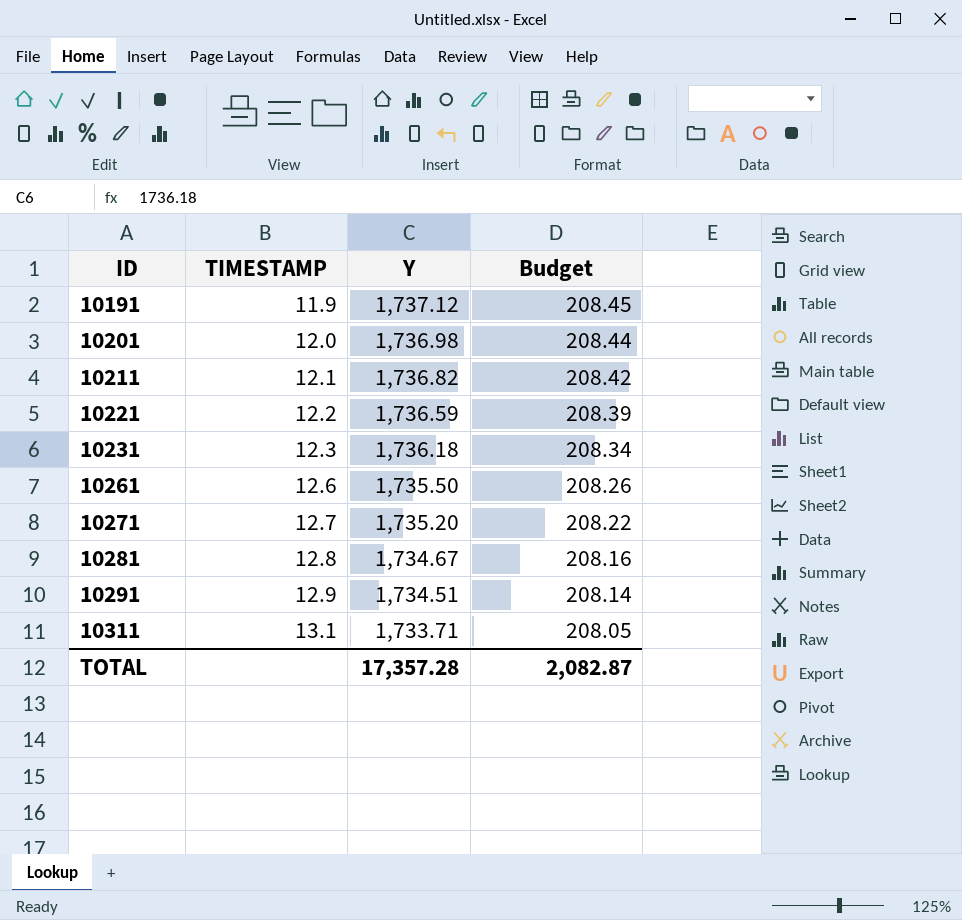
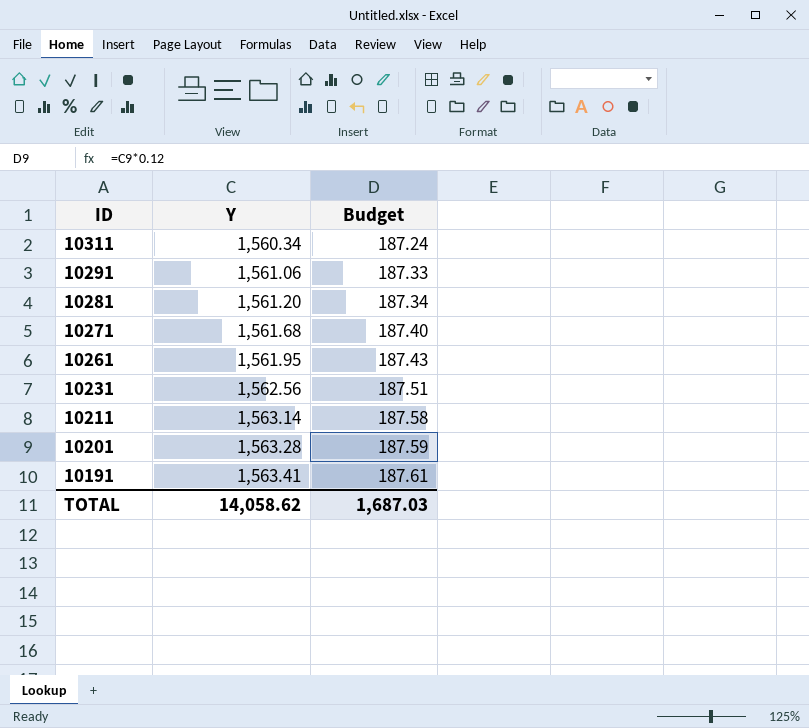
row order: ID ascending -> ID descending
column TIMESTAMP | position: 2 -> none
row 10221: 12.2 | 1,736.59 | 208.39 -> none
10311 | Y: 1,733.71 -> 1,560.34
10311 | Budget: 208.05 -> 187.24
10291 | Y: 1,734.51 -> 1,561.06
10291 | Budget: 208.14 -> 187.33
10281 | Y: 1,734.67 -> 1,561.20
10281 | Budget: 208.16 -> 187.34
10271 | Y: 1,735.20 -> 1,561.68
10271 | Budget: 208.22 -> 187.40
10261 | Y: 1,735.50 -> 1,561.95
10261 | Budget: 208.26 -> 187.43
10231 | Y: 1,736.18 -> 1,562.56
10231 | Budget: 208.34 -> 187.51
10211 | Y: 1,736.82 -> 1,563.14
10211 | Budget: 208.42 -> 187.58
10201 | Y: 1,736.98 -> 1,563.28
10201 | Budget: 208.44 -> 187.59
10191 | Y: 1,737.12 -> 1,563.41
10191 | Budget: 208.45 -> 187.61
TOTAL | Y: 17,357.28 -> 14,058.62
TOTAL | Budget: 2,082.87 -> 1,687.03

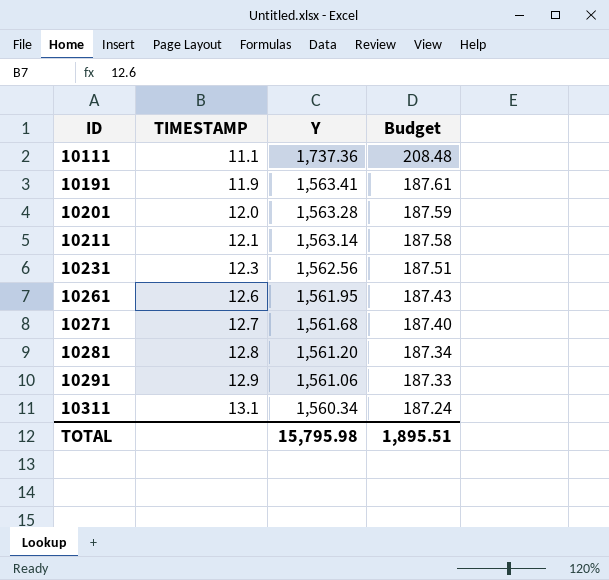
row order: ID descending -> ID ascending
column TIMESTAMP | position: none -> 2
row 10111: none -> 11.1 | 1,737.36 | 208.48
TOTAL | Y: 14,058.62 -> 15,795.98
TOTAL | Budget: 1,687.03 -> 1,895.51

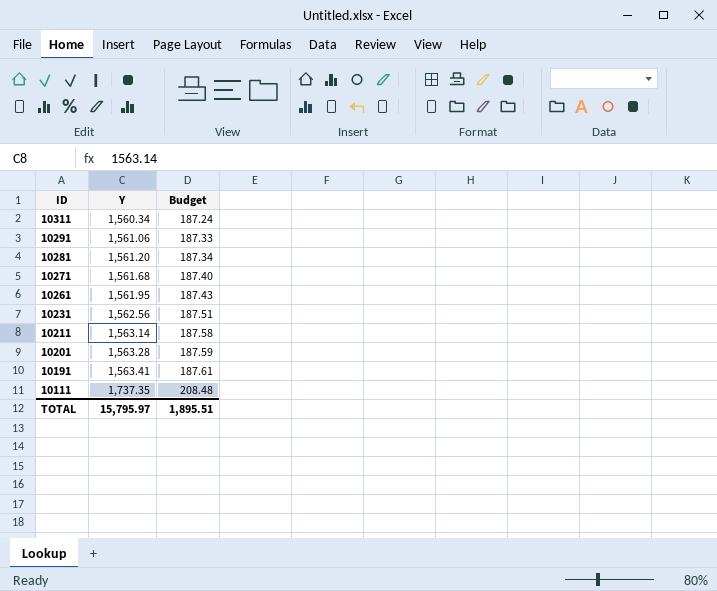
row order: ID ascending -> ID descending
column TIMESTAMP | position: 2 -> none
10111 | Y: 1,737.36 -> 1,737.35
TOTAL | Y: 15,795.98 -> 15,795.97

